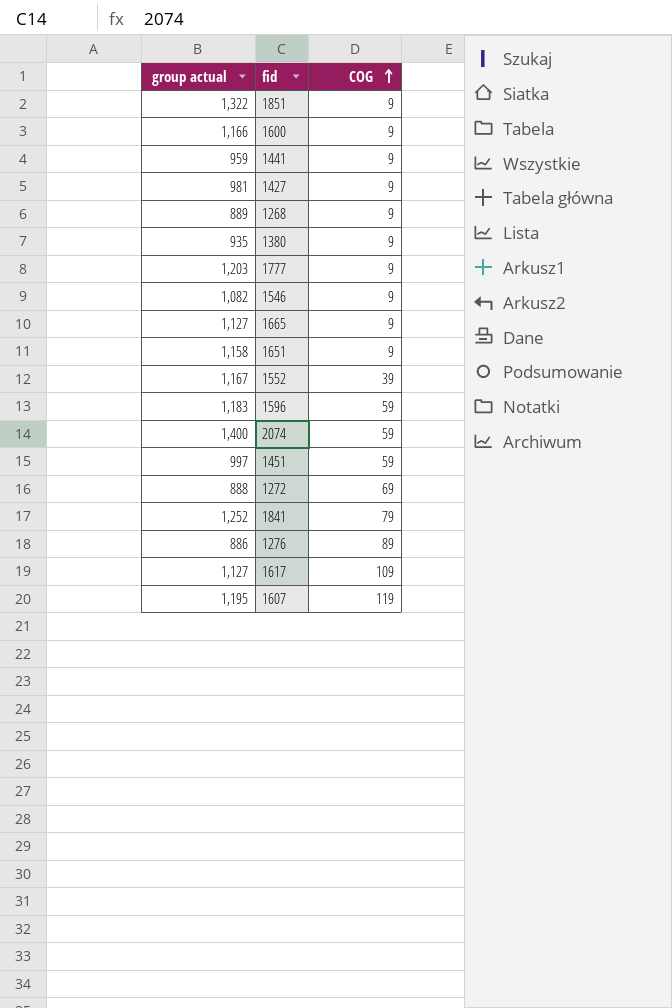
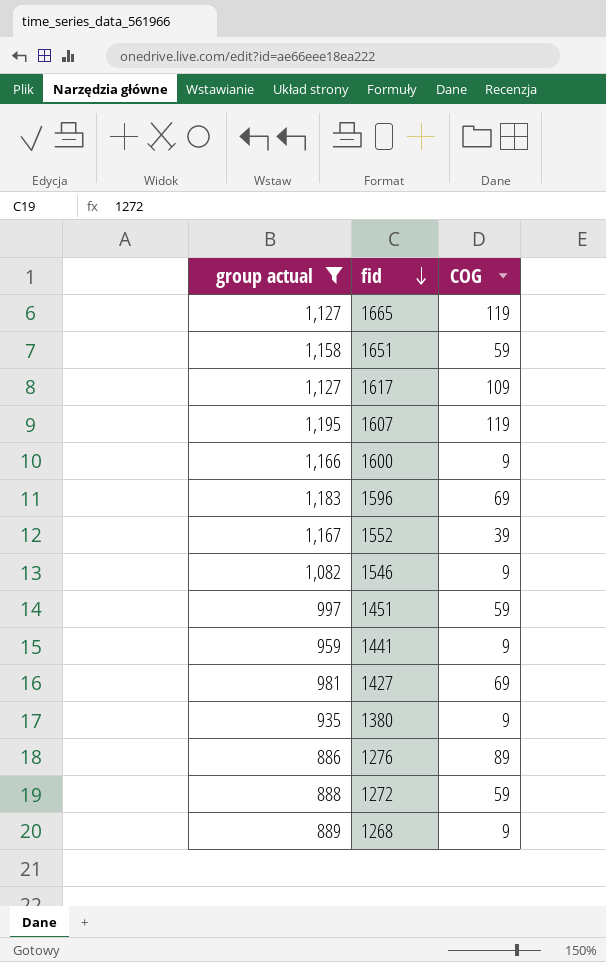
filter: none -> group actual <= 1,195
row order: COG ascending -> fid descending
1665 | COG: 9 -> 119
1651 | COG: 9 -> 59
1596 | COG: 59 -> 69
1427 | COG: 9 -> 69
1272 | COG: 69 -> 59

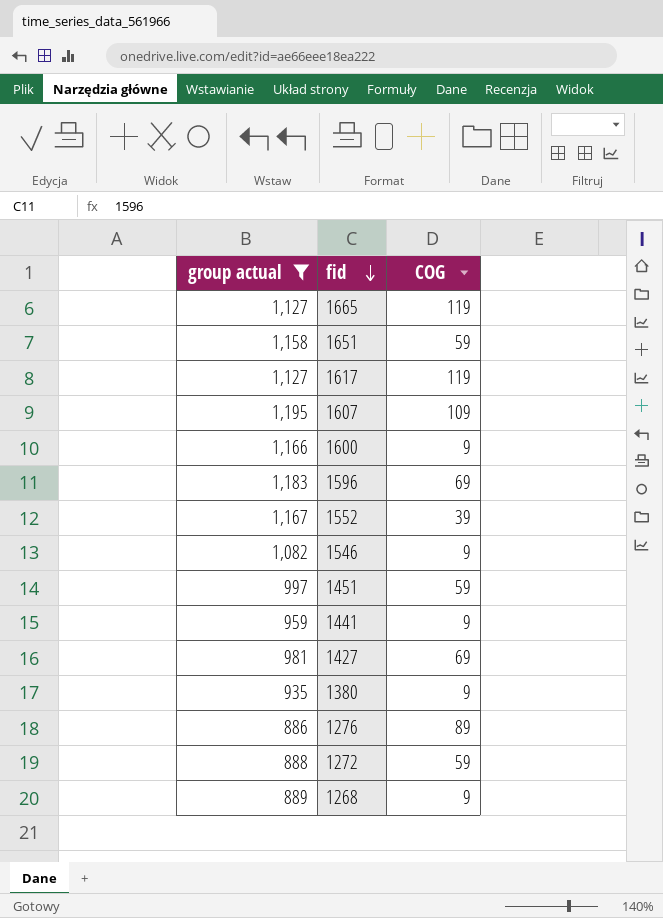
1617 | COG: 109 -> 119
1607 | COG: 119 -> 109

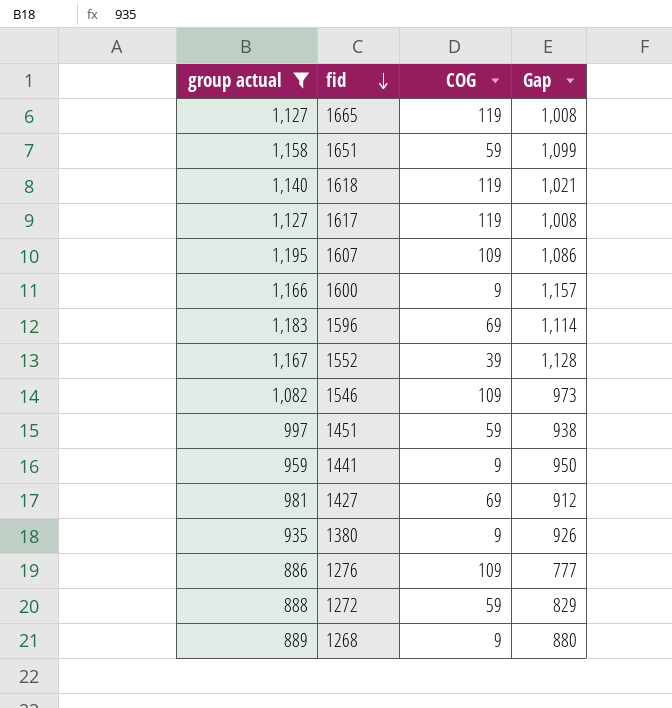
column Gap | formula: none -> [group actual] - [COG]
row 1618: none -> 1,140 | 119 | 1,021
1546 | COG: 9 -> 109
1276 | COG: 89 -> 109

